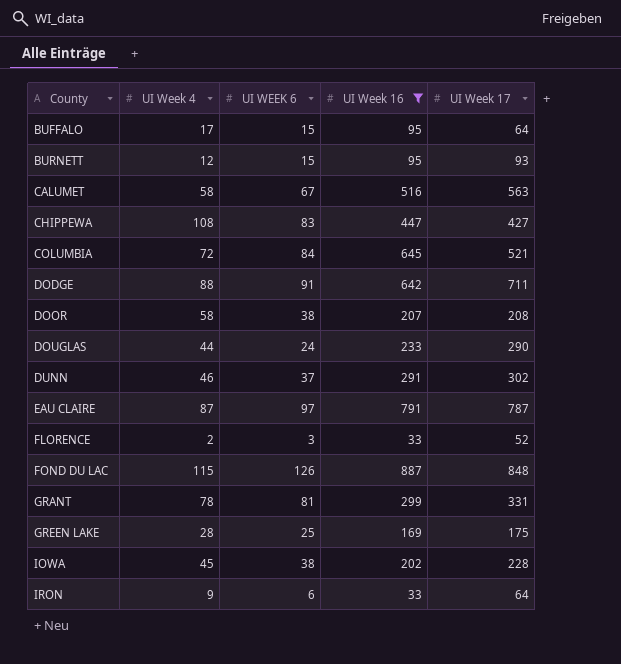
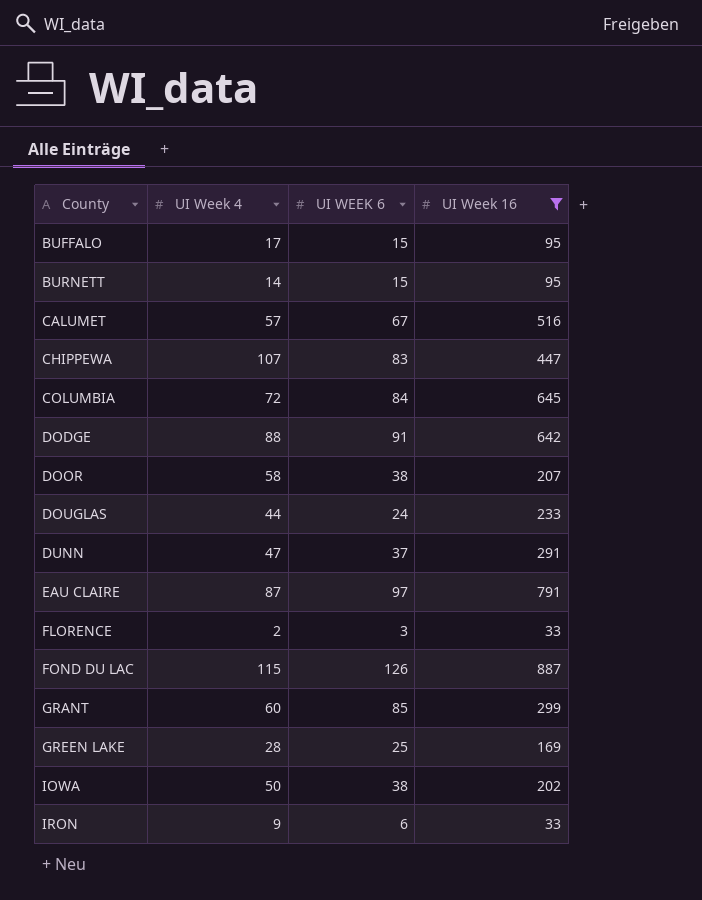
column UI Week 17 | position: 5 -> none
BURNETT | UI Week 4: 12 -> 14
CALUMET | UI Week 4: 58 -> 57
CHIPPEWA | UI Week 4: 108 -> 107
DUNN | UI Week 4: 46 -> 47
GRANT | UI Week 4: 78 -> 60
GRANT | UI WEEK 6: 81 -> 85
IOWA | UI Week 4: 45 -> 50

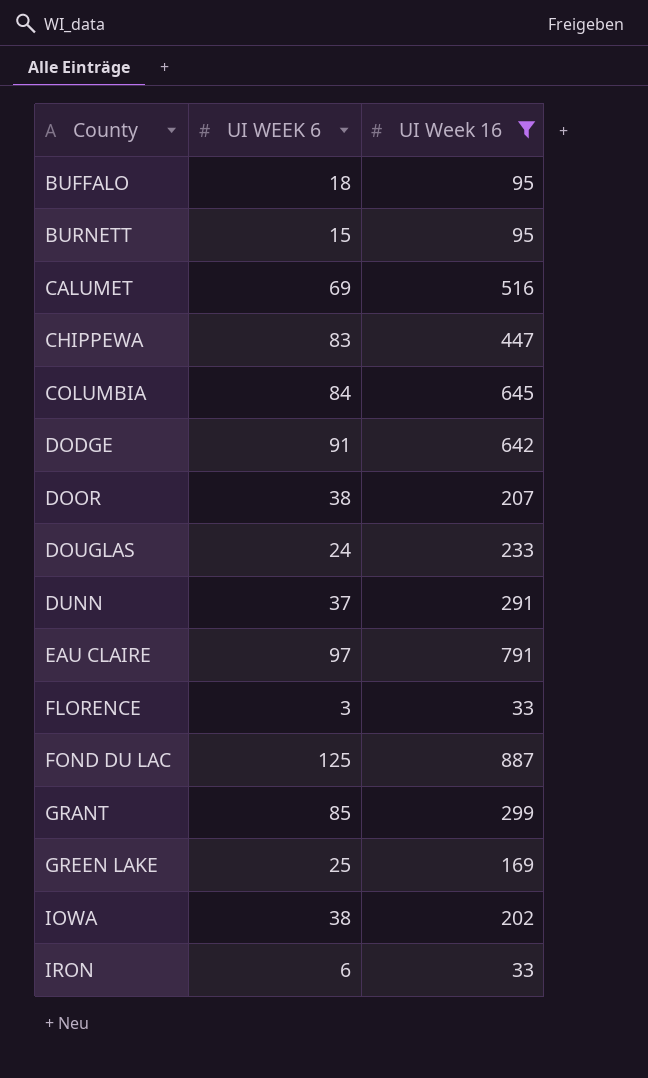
column UI Week 4 | position: 2 -> none
BUFFALO | UI WEEK 6: 15 -> 18
CALUMET | UI WEEK 6: 67 -> 69
FOND DU LAC | UI WEEK 6: 126 -> 125

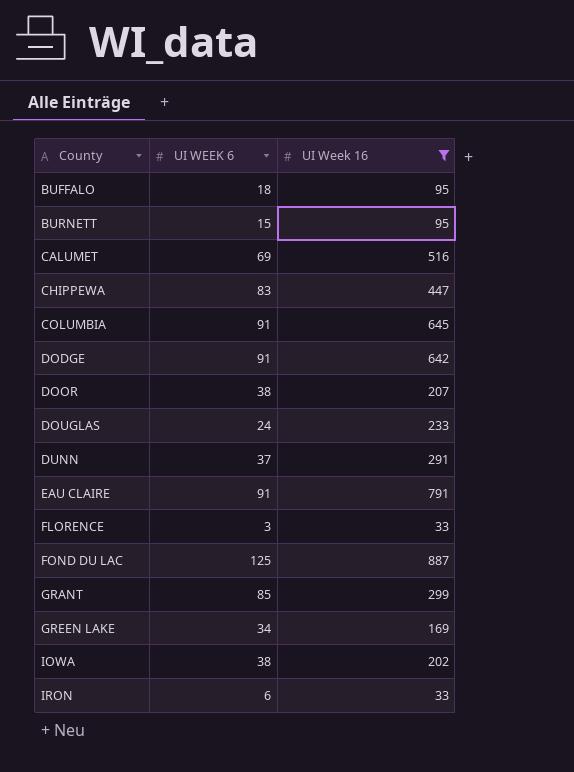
COLUMBIA | UI WEEK 6: 84 -> 91
EAU CLAIRE | UI WEEK 6: 97 -> 91
GREEN LAKE | UI WEEK 6: 25 -> 34

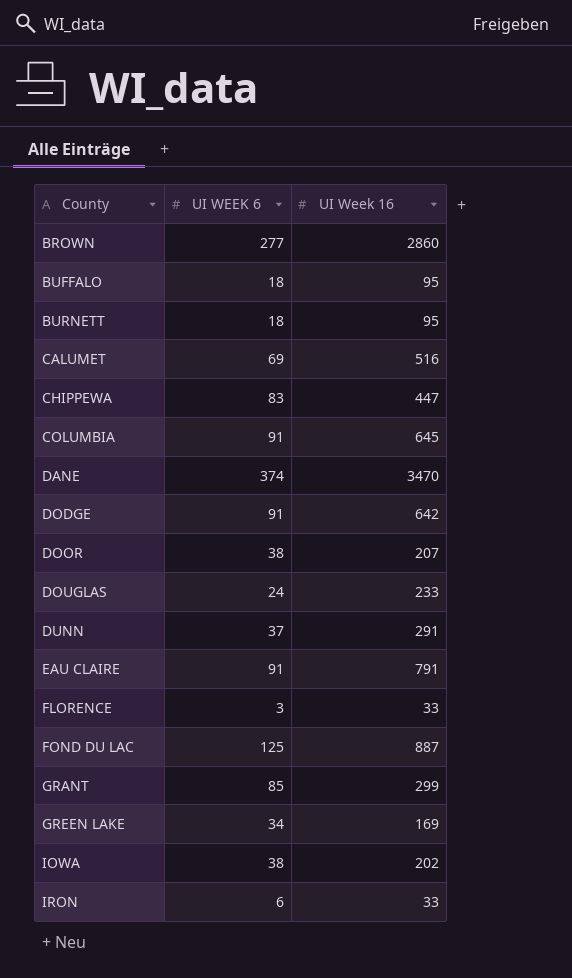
filter: UI Week 16 <= 887 -> none
BURNETT | UI WEEK 6: 15 -> 18

